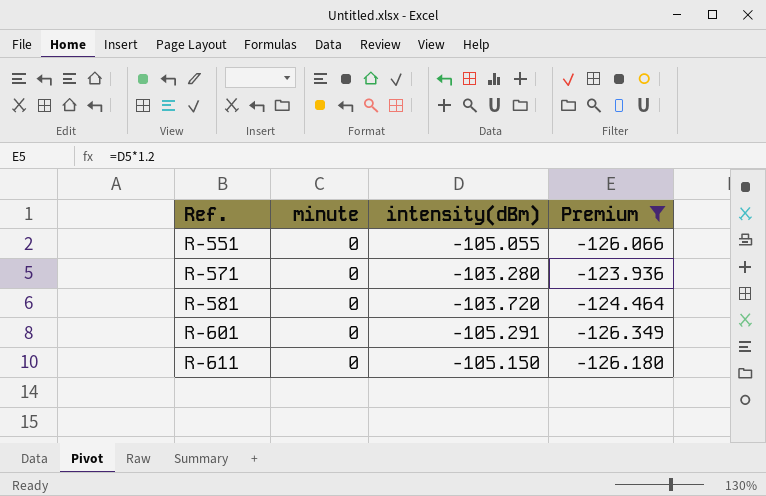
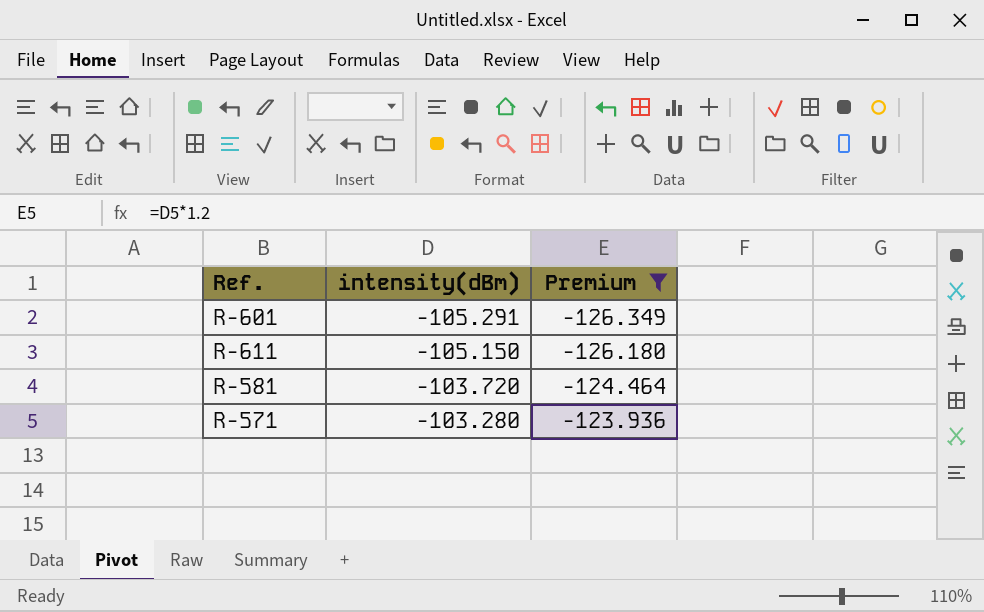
row order: Ref. ascending -> intensity(dBm) ascending
column minute | position: 2 -> none
row R-551: 0 | -105.055 | -126.066 -> none

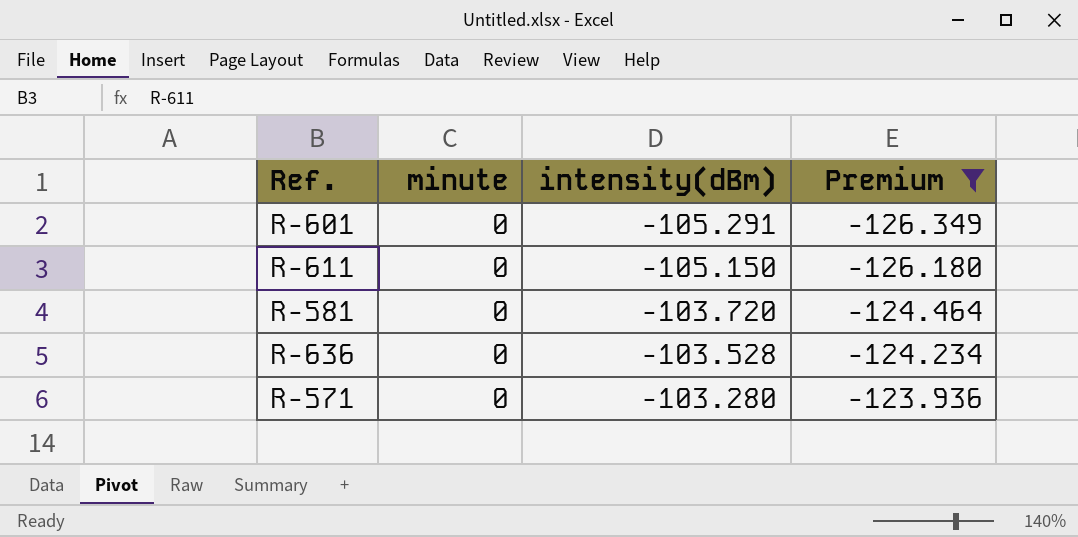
column minute | position: none -> 2
row R-636: none -> 0 | -103.528 | -124.234

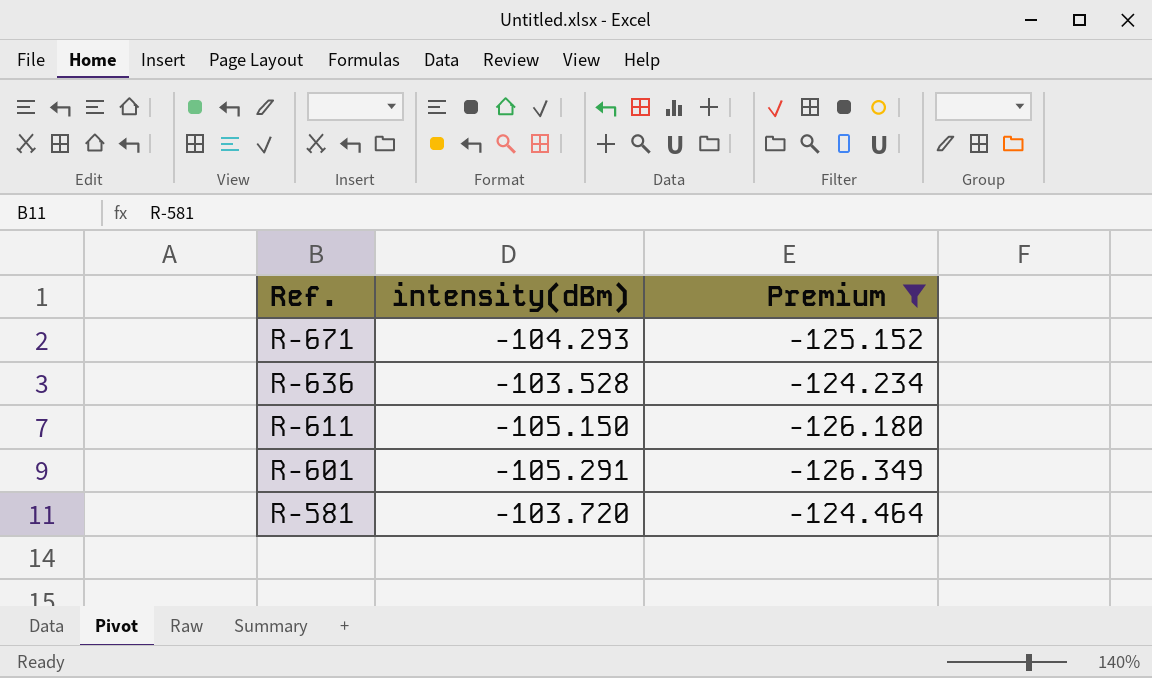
row order: intensity(dBm) ascending -> Ref. descending
column minute | position: 2 -> none
row R-571: 0 | -103.280 | -123.936 -> none
row R-671: none -> -104.293 | -125.152

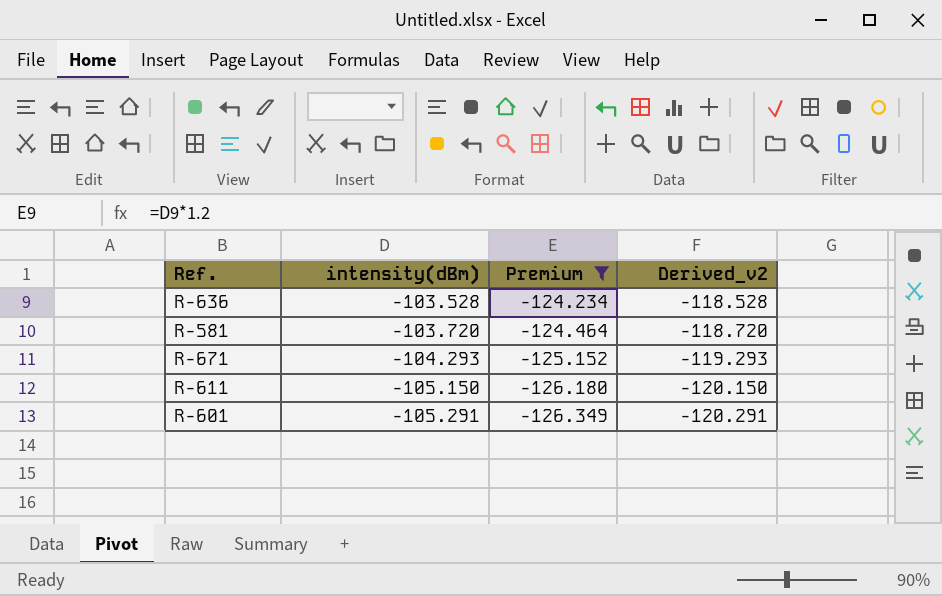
row order: Ref. descending -> intensity(dBm) descending
column Derived_v2 | formula: none -> [intensity(dBm)] - 15

